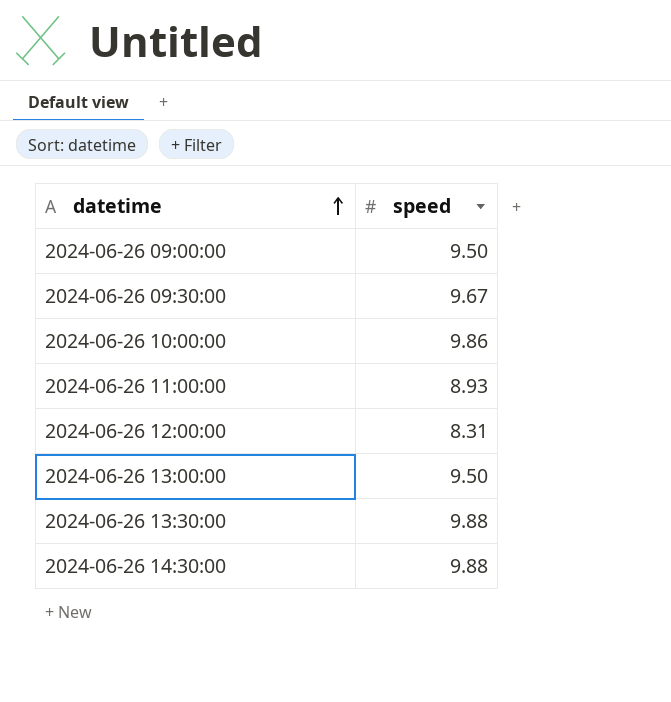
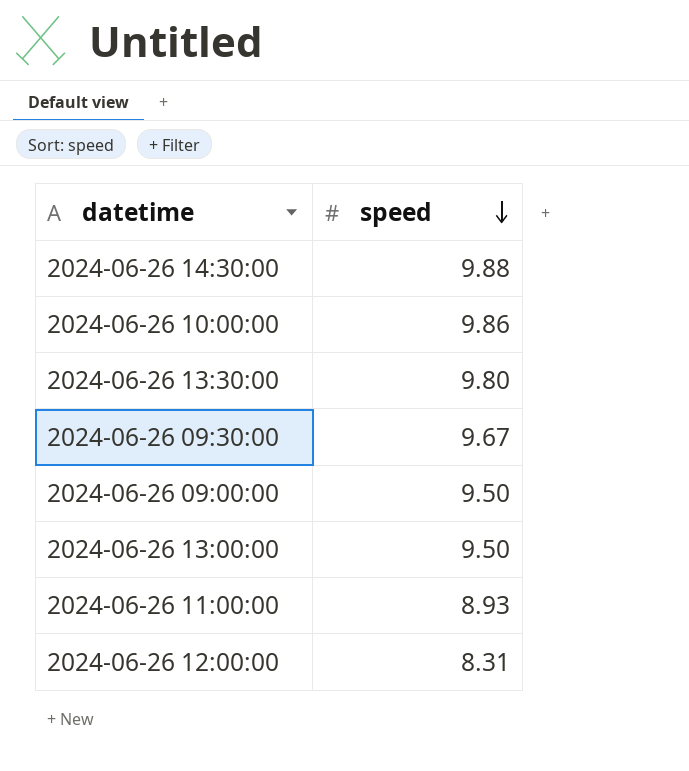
row order: datetime ascending -> speed descending
2024-06-26 13:30:00 | speed: 9.88 -> 9.80

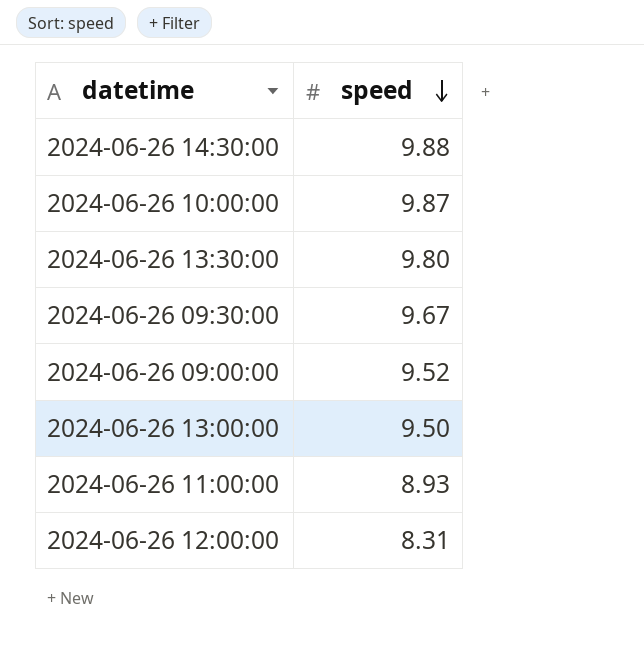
2024-06-26 10:00:00 | speed: 9.86 -> 9.87
2024-06-26 09:00:00 | speed: 9.50 -> 9.52

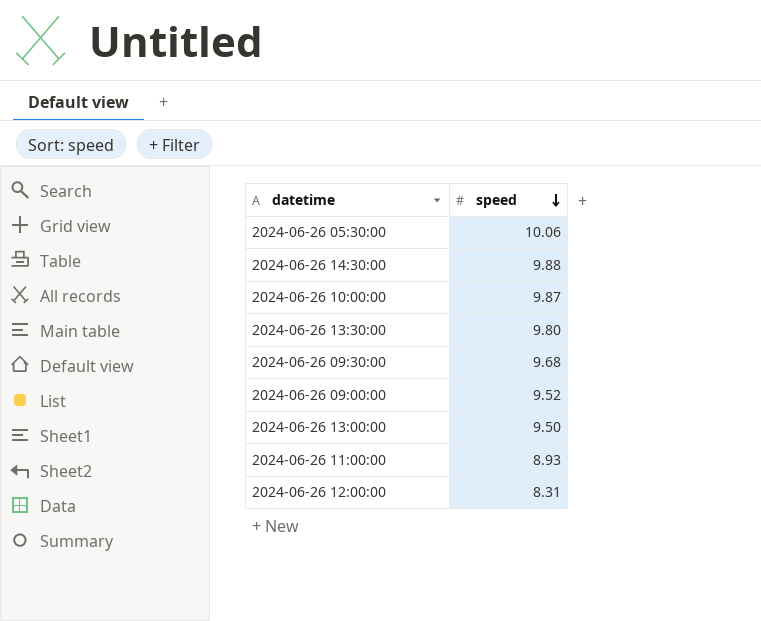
row 2024-06-26 05:30:00: none -> 10.06
2024-06-26 09:30:00 | speed: 9.67 -> 9.68

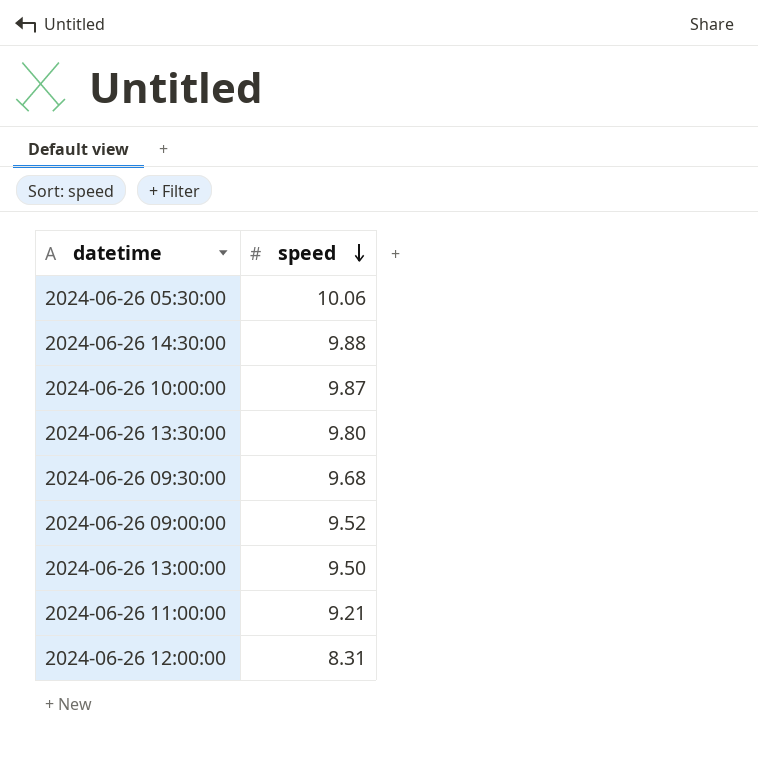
2024-06-26 11:00:00 | speed: 8.93 -> 9.21

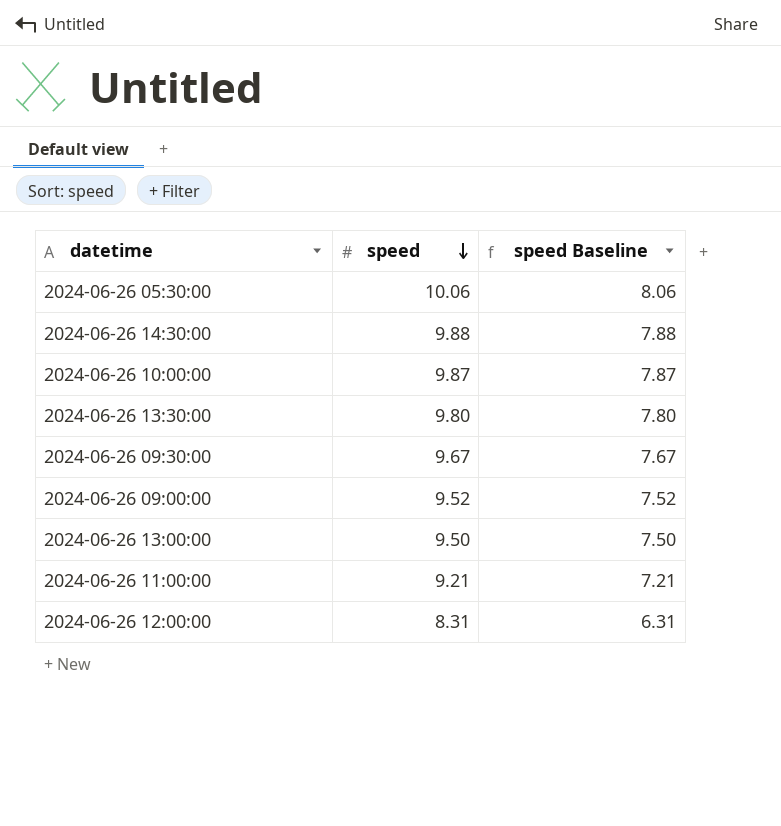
column speed Baseline | formula: none -> [speed] - 2
2024-06-26 09:30:00 | speed: 9.68 -> 9.67

